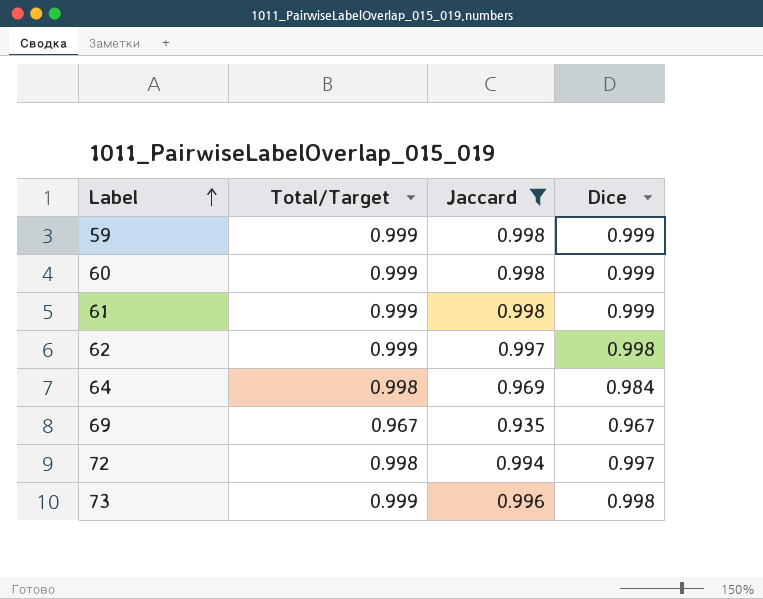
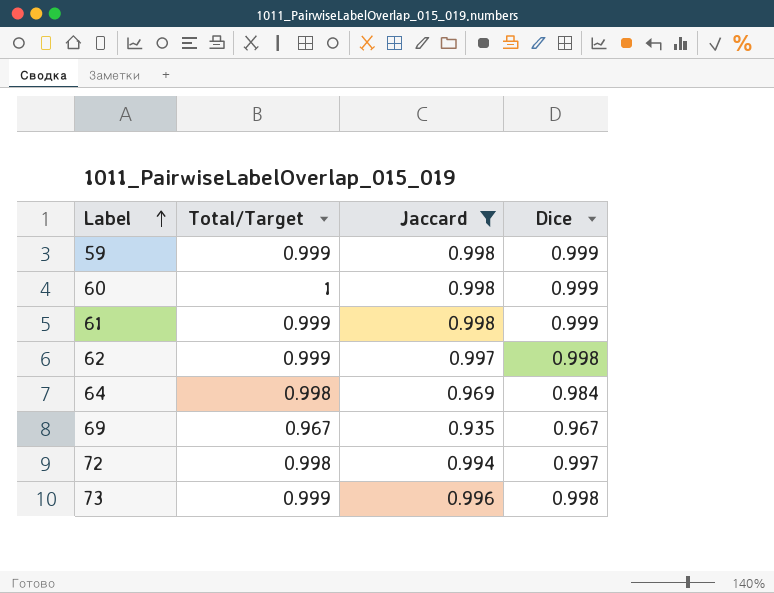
60 | Total/Target: 0.999 -> 1

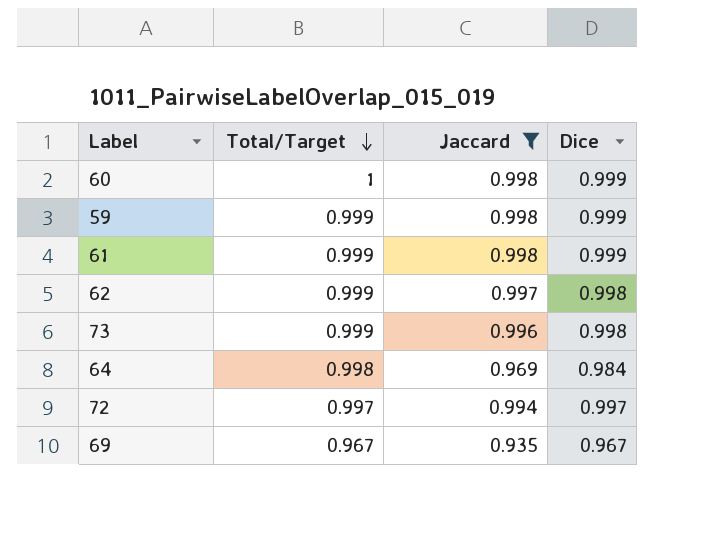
row order: Label ascending -> Total/Target descending
72 | Total/Target: 0.998 -> 0.997

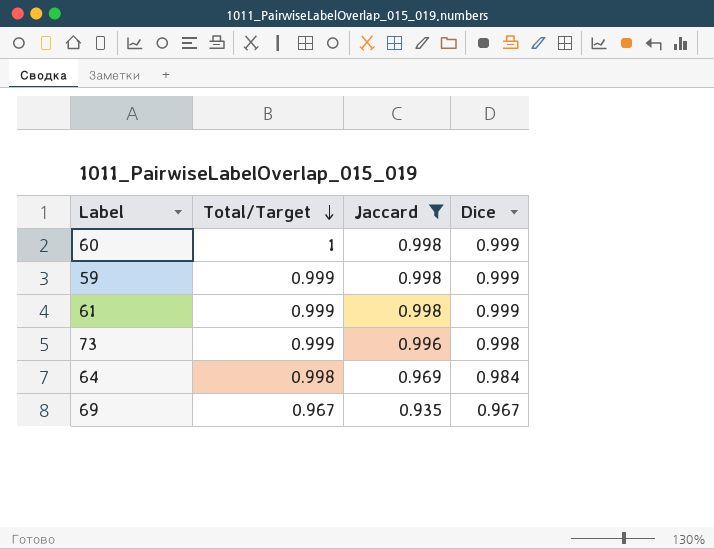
row 62: 0.999 | 0.997 | 0.998 -> none
row 72: 0.997 | 0.994 | 0.997 -> none

